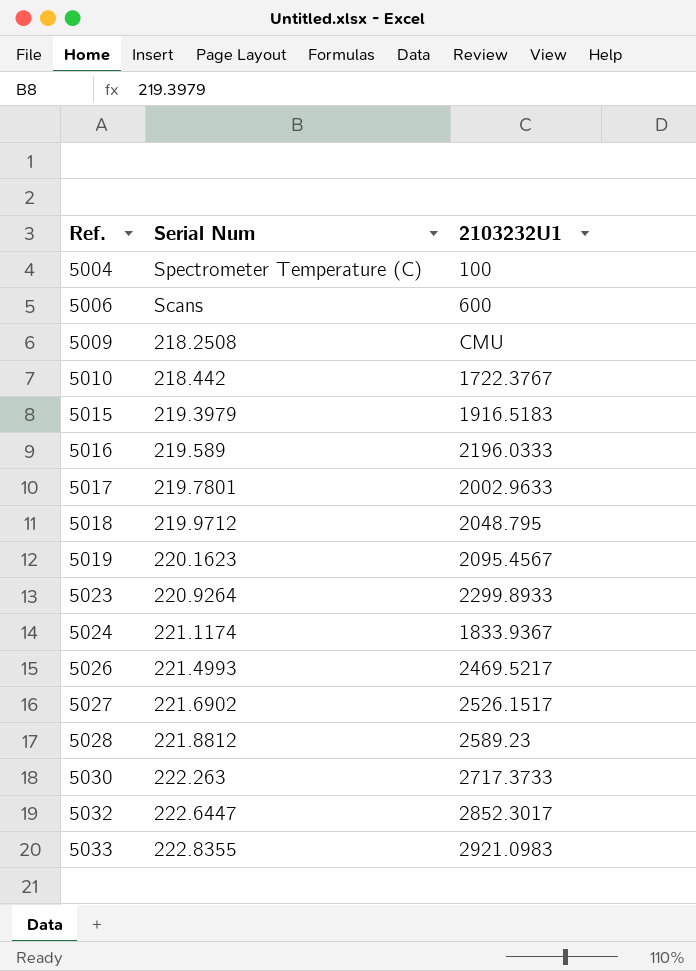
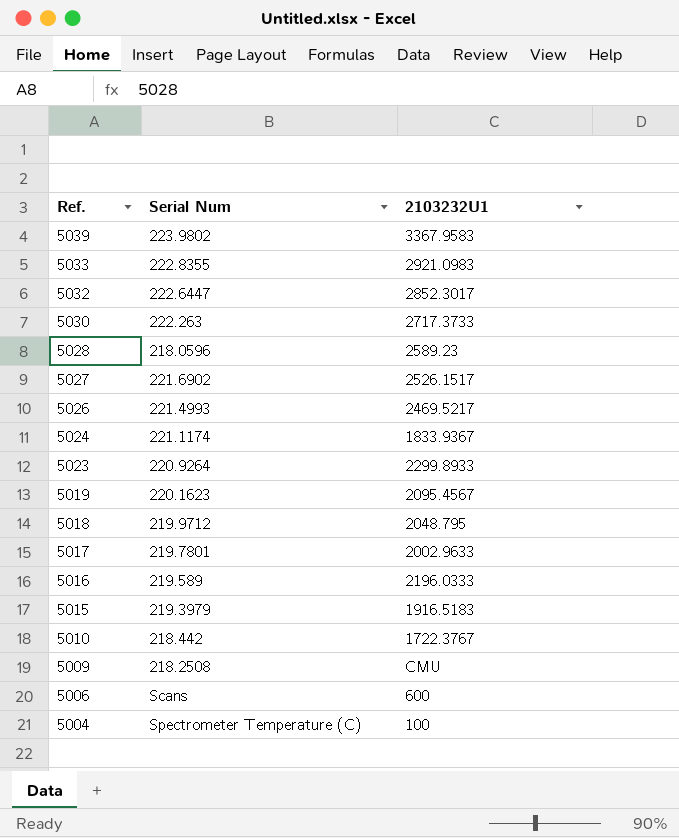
row order: Ref. ascending -> Ref. descending
row 5039: none -> 223.9802 | 3367.9583
5028 | Serial Num: 221.8812 -> 218.0596

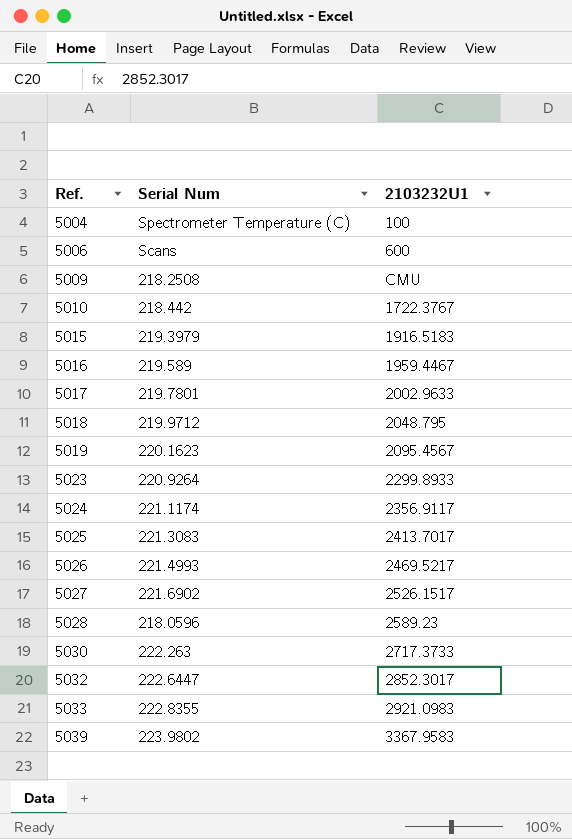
row order: Ref. descending -> Ref. ascending
5016 | 2103232U1: 2196.0333 -> 1959.4467
5024 | 2103232U1: 1833.9367 -> 2356.9117
row 5025: none -> 221.3083 | 2413.7017

